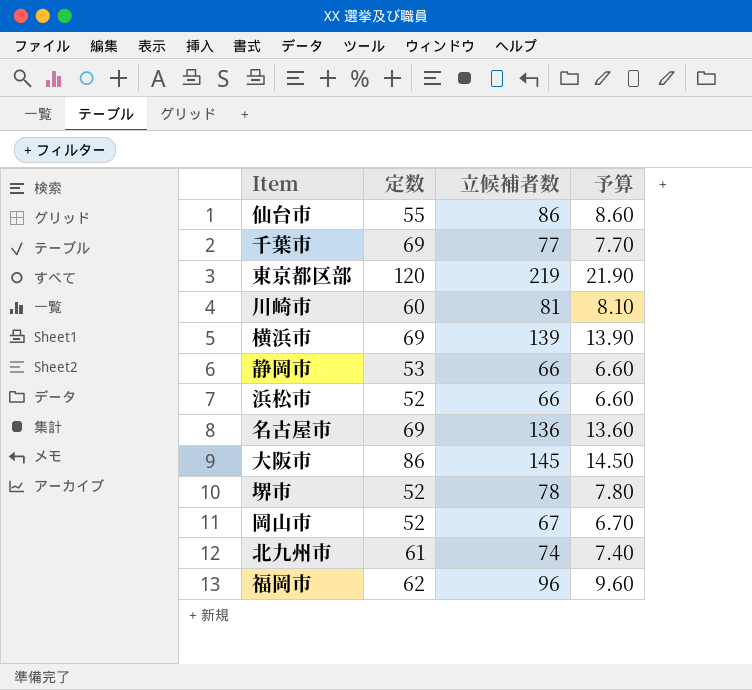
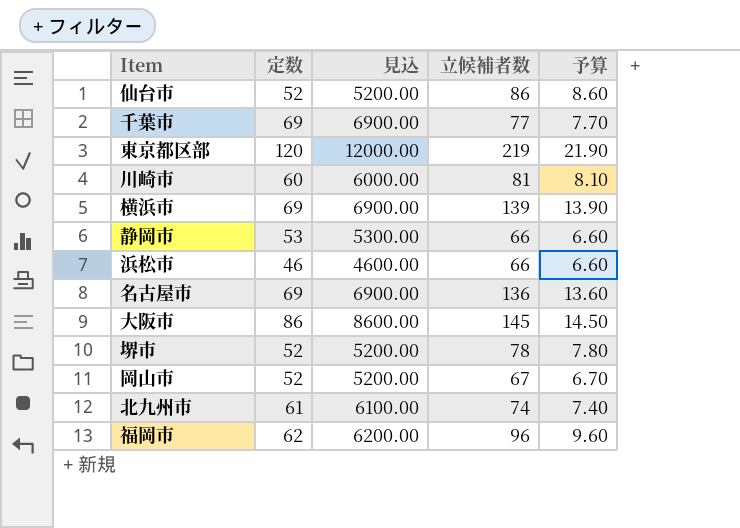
column 見込 | formula: none -> [定数] * 100
仙台市 | 定数: 55 -> 52
浜松市 | 定数: 52 -> 46

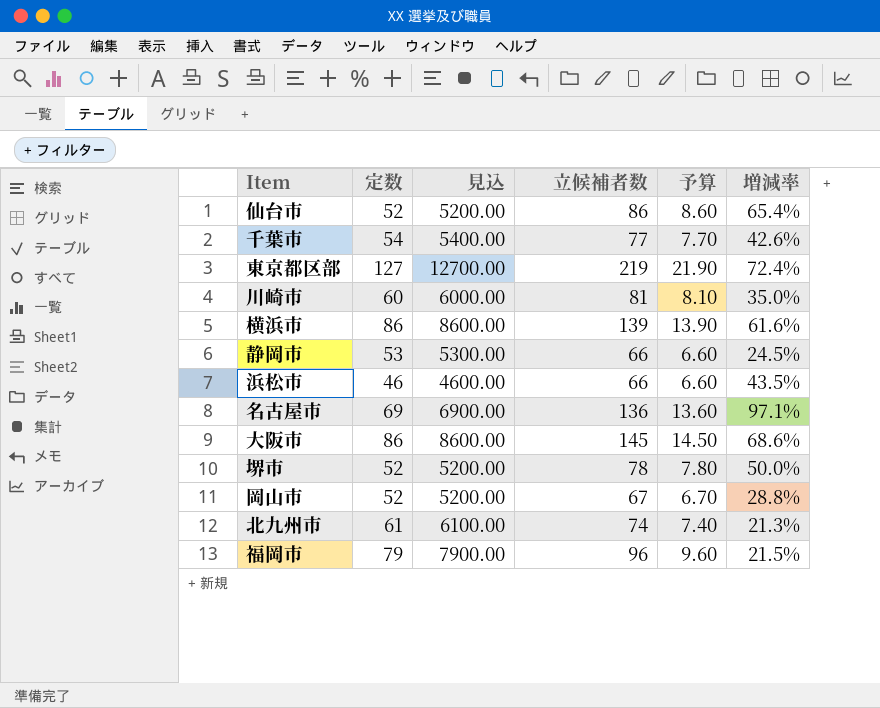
column 増減率 | formula: none -> ([立候補者数] - [定数]) / [定数]
千葉市 | 定数: 69 -> 54
千葉市 | 見込: 6900.00 -> 5400.00
東京都区部 | 定数: 120 -> 127
東京都区部 | 見込: 12000.00 -> 12700.00
横浜市 | 定数: 69 -> 86
横浜市 | 見込: 6900.00 -> 8600.00
福岡市 | 定数: 62 -> 79
福岡市 | 見込: 6200.00 -> 7900.00

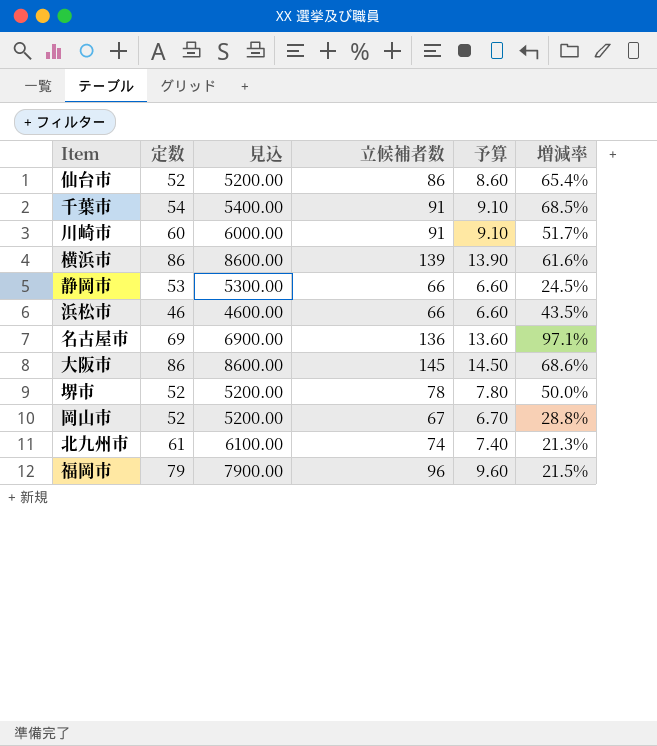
row 東京都区部: 127 | 12700.00 | 219 | 21.90 | 72.4% -> none
千葉市 | 立候補者数: 77 -> 91
千葉市 | 予算: 7.70 -> 9.10
千葉市 | 増減率: 42.6% -> 68.5%
川崎市 | 立候補者数: 81 -> 91
川崎市 | 予算: 8.10 -> 9.10
川崎市 | 増減率: 35.0% -> 51.7%

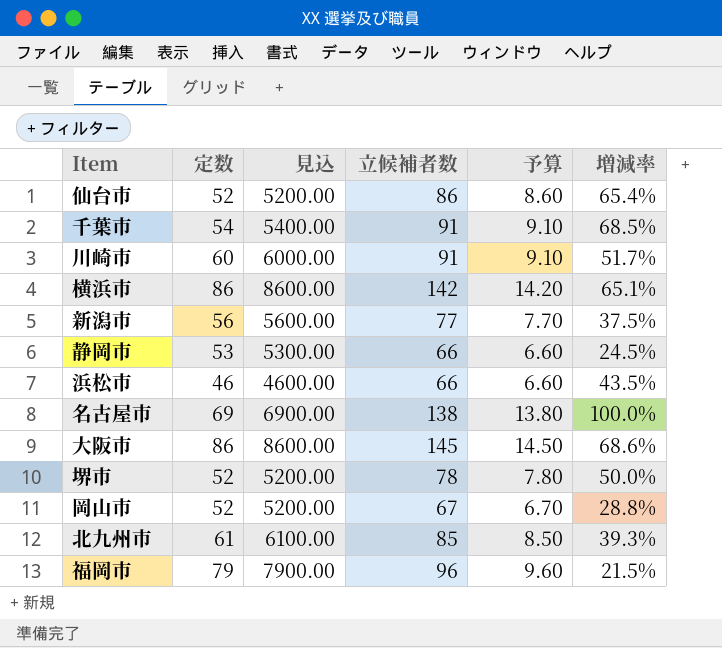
横浜市 | 立候補者数: 139 -> 142
横浜市 | 予算: 13.90 -> 14.20
横浜市 | 増減率: 61.6% -> 65.1%
row 新潟市: none -> 56 | 5600.00 | 77 | 7.70 | 37.5%
名古屋市 | 立候補者数: 136 -> 138
名古屋市 | 予算: 13.60 -> 13.80
名古屋市 | 増減率: 97.1% -> 100.0%
北九州市 | 立候補者数: 74 -> 85
北九州市 | 予算: 7.40 -> 8.50
北九州市 | 増減率: 21.3% -> 39.3%

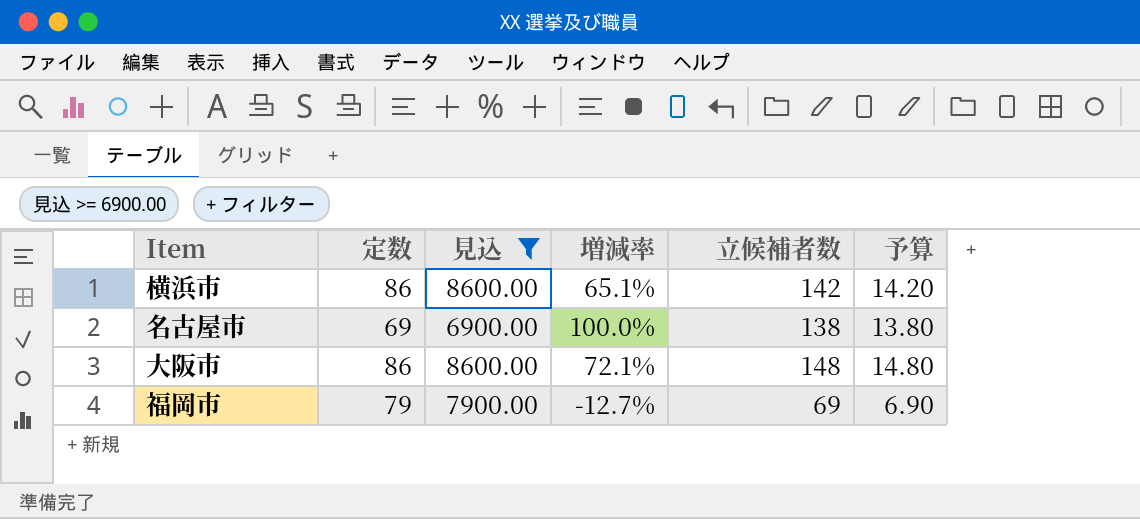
filter: none -> 見込 >= 6900.00
column 増減率 | position: 6 -> 4
大阪市 | 増減率: 68.6% -> 72.1%
大阪市 | 立候補者数: 145 -> 148
大阪市 | 予算: 14.50 -> 14.80
福岡市 | 増減率: 21.5% -> -12.7%
福岡市 | 立候補者数: 96 -> 69
福岡市 | 予算: 9.60 -> 6.90

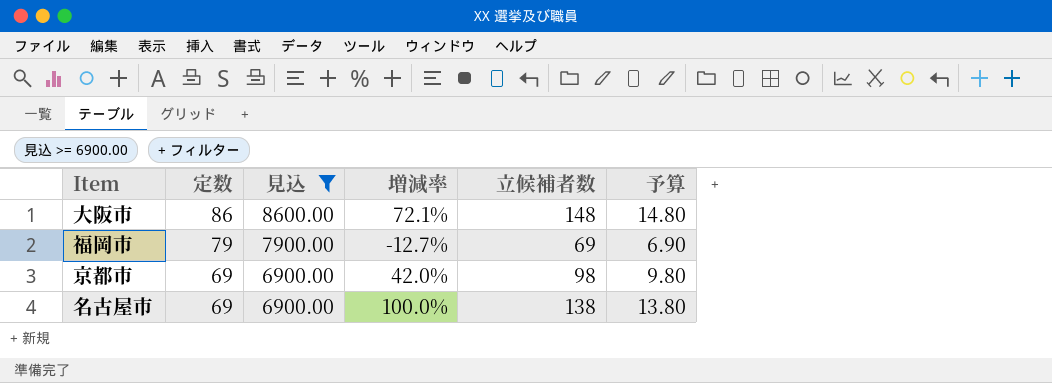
row order: none -> 定数 descending
row 横浜市: 86 | 8600.00 | 65.1% | 142 | 14.20 -> none
row 京都市: none -> 69 | 6900.00 | 42.0% | 98 | 9.80

